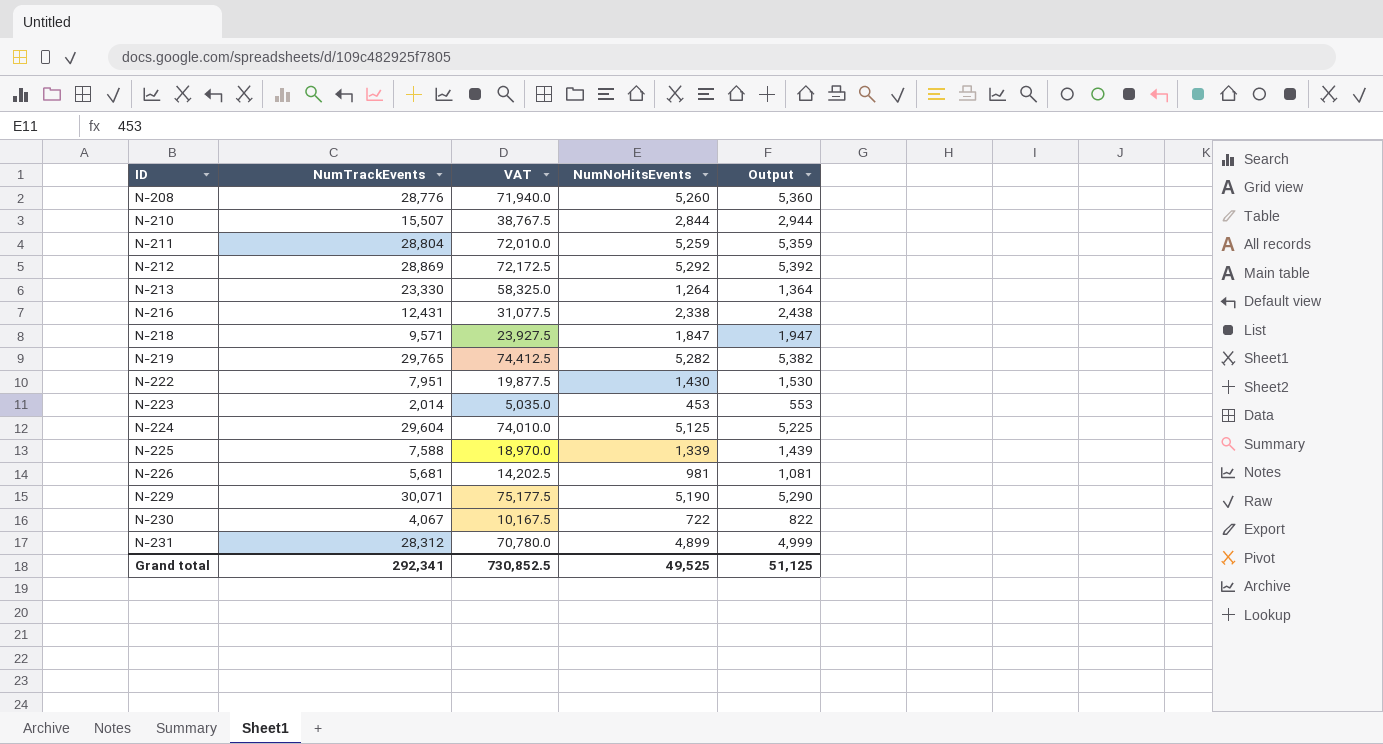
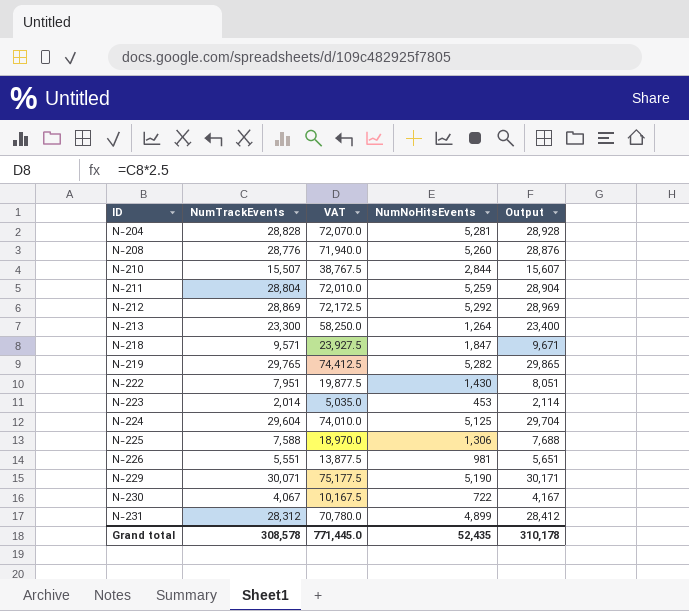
column Output | formula: [NumNoHitsEvents] + 100 -> [NumTrackEvents] + 100
row N-216: 12,431 | 31,077.5 | 2,338 | 2,438 -> none
row N-204: none -> 28,828 | 72,070.0 | 5,281 | 28,928
N-213 | NumTrackEvents: 23,330 -> 23,300
N-213 | VAT: 58,325.0 -> 58,250.0
N-225 | NumNoHitsEvents: 1,339 -> 1,306
N-226 | NumTrackEvents: 5,681 -> 5,551
N-226 | VAT: 14,202.5 -> 13,877.5
Grand total | NumTrackEvents: 292,341 -> 308,578
Grand total | VAT: 730,852.5 -> 771,445.0
Grand total | NumNoHitsEvents: 49,525 -> 52,435
Grand total | Output: 51,125 -> 310,178

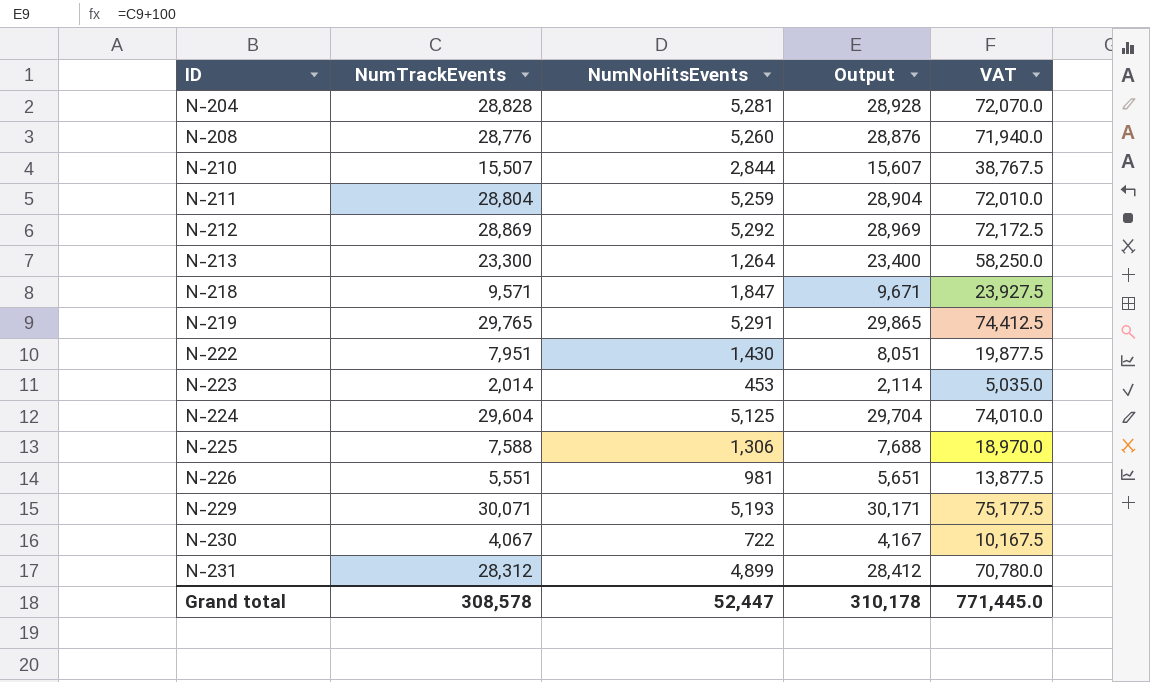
column VAT | position: 3 -> 5
N-219 | NumNoHitsEvents: 5,282 -> 5,291
N-229 | NumNoHitsEvents: 5,190 -> 5,193
Grand total | NumNoHitsEvents: 52,435 -> 52,447

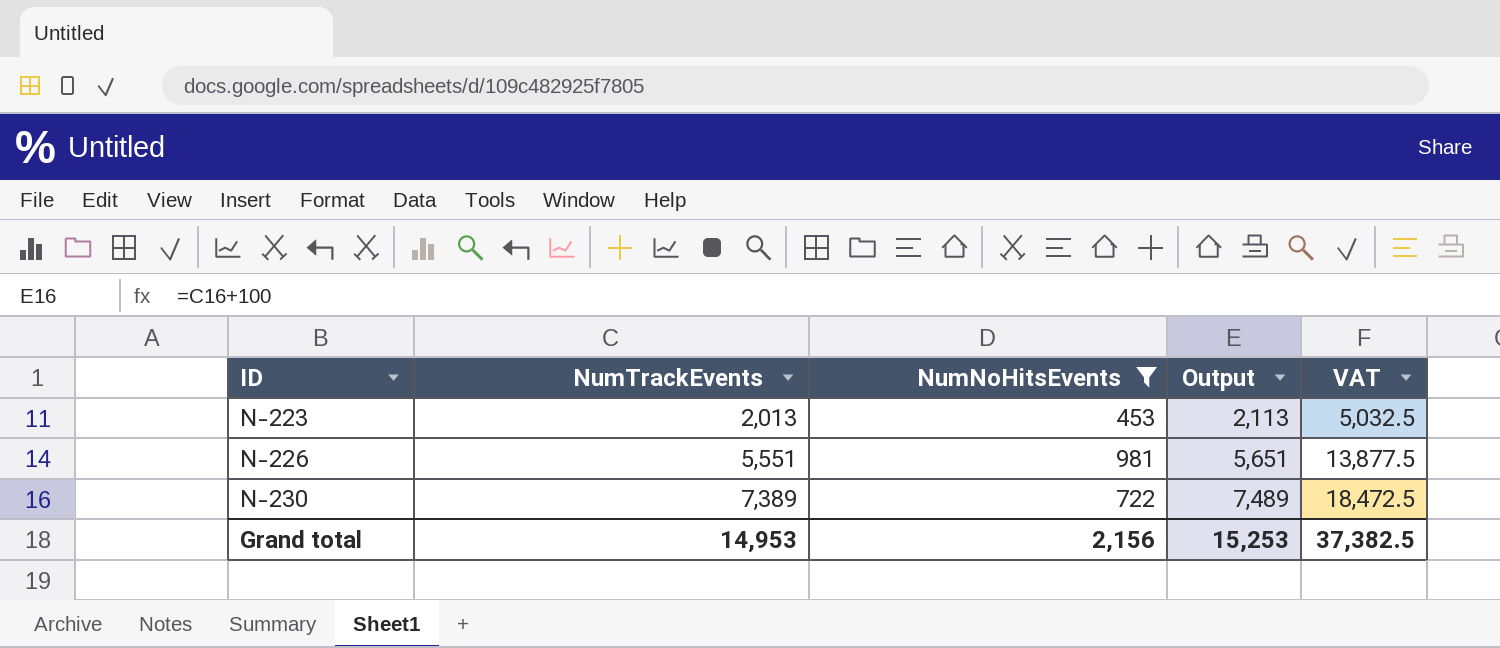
filter: none -> NumNoHitsEvents <= 981
N-223 | NumTrackEvents: 2,014 -> 2,013
N-223 | Output: 2,114 -> 2,113
N-223 | VAT: 5,035.0 -> 5,032.5
N-230 | NumTrackEvents: 4,067 -> 7,389
N-230 | Output: 4,167 -> 7,489
N-230 | VAT: 10,167.5 -> 18,472.5
Grand total | NumTrackEvents: 308,578 -> 14,953
Grand total | NumNoHitsEvents: 52,447 -> 2,156
Grand total | Output: 310,178 -> 15,253
Grand total | VAT: 771,445.0 -> 37,382.5

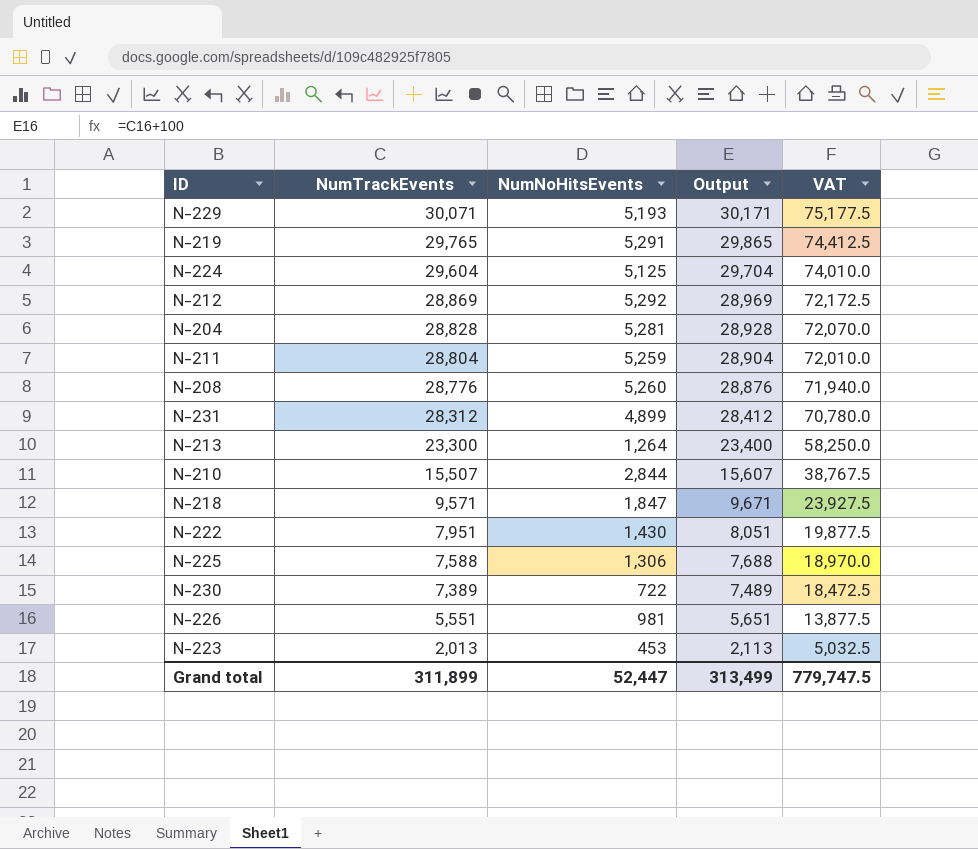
filter: NumNoHitsEvents <= 981 -> none
row order: ID ascending -> NumTrackEvents descending
Grand total | NumTrackEvents: 14,953 -> 311,899
Grand total | NumNoHitsEvents: 2,156 -> 52,447
Grand total | Output: 15,253 -> 313,499
Grand total | VAT: 37,382.5 -> 779,747.5

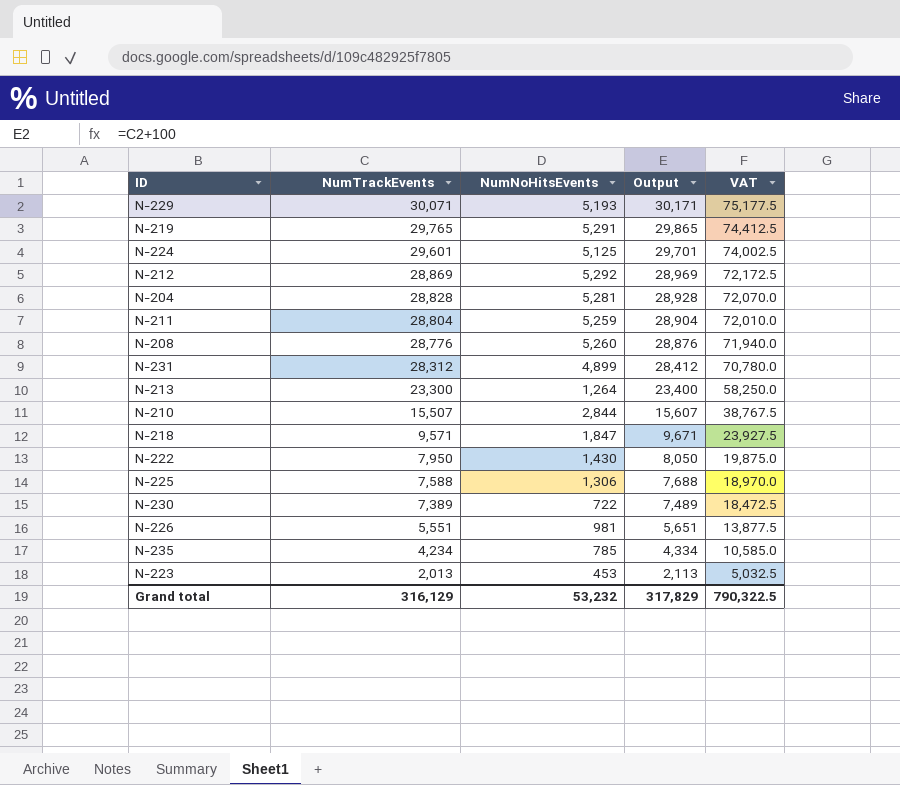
N-224 | NumTrackEvents: 29,604 -> 29,601
N-224 | Output: 29,704 -> 29,701
N-224 | VAT: 74,010.0 -> 74,002.5
N-222 | NumTrackEvents: 7,951 -> 7,950
N-222 | Output: 8,051 -> 8,050
N-222 | VAT: 19,877.5 -> 19,875.0
row N-235: none -> 4,234 | 785 | 4,334 | 10,585.0
Grand total | NumTrackEvents: 311,899 -> 316,129
Grand total | NumNoHitsEvents: 52,447 -> 53,232
Grand total | Output: 313,499 -> 317,829
Grand total | VAT: 779,747.5 -> 790,322.5

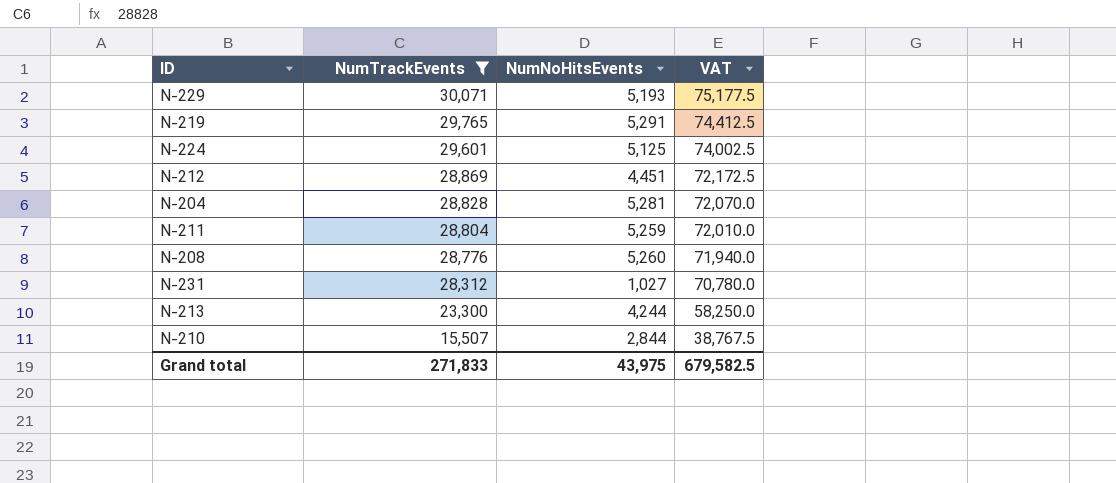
filter: none -> NumTrackEvents >= 15,507
column Output | formula: [NumTrackEvents] + 100 -> none
N-212 | NumNoHitsEvents: 5,292 -> 4,451
N-231 | NumNoHitsEvents: 4,899 -> 1,027
N-213 | NumNoHitsEvents: 1,264 -> 4,244
Grand total | NumTrackEvents: 316,129 -> 271,833
Grand total | NumNoHitsEvents: 53,232 -> 43,975
Grand total | VAT: 790,322.5 -> 679,582.5

